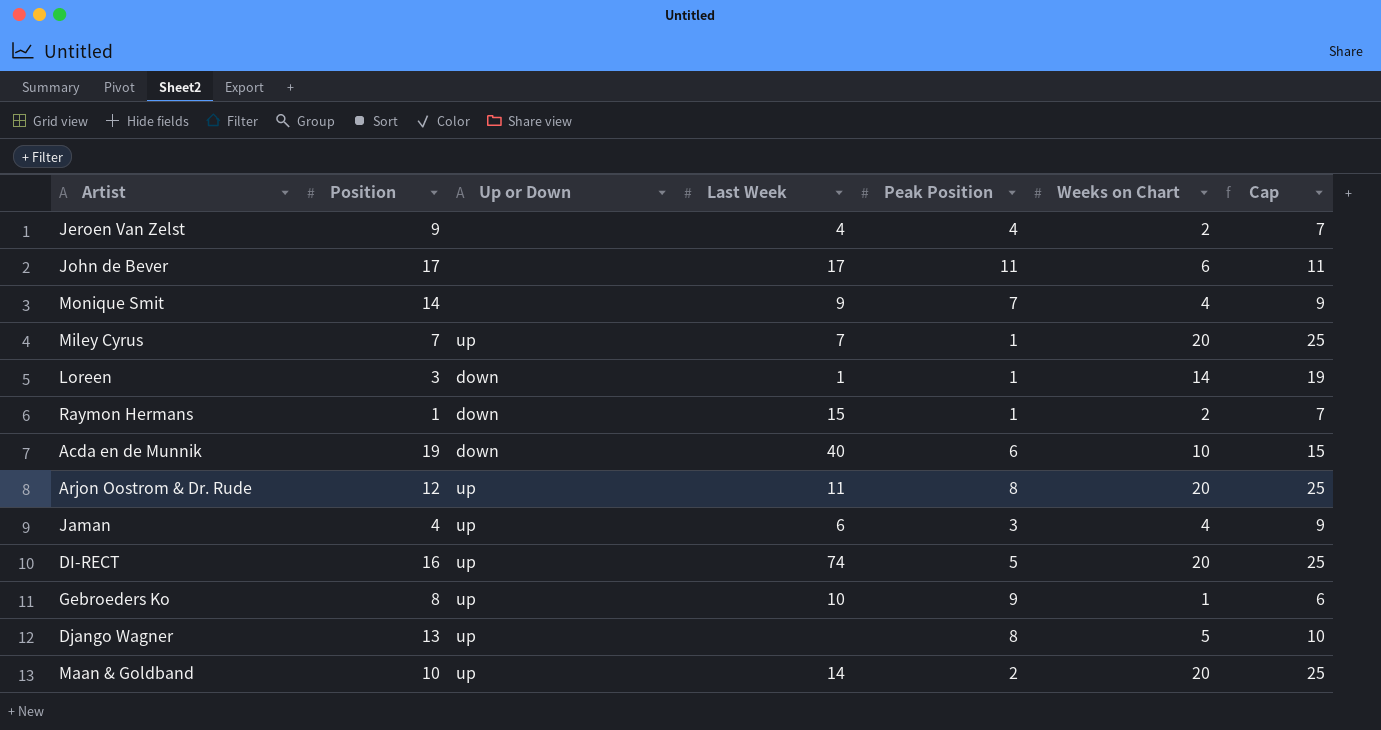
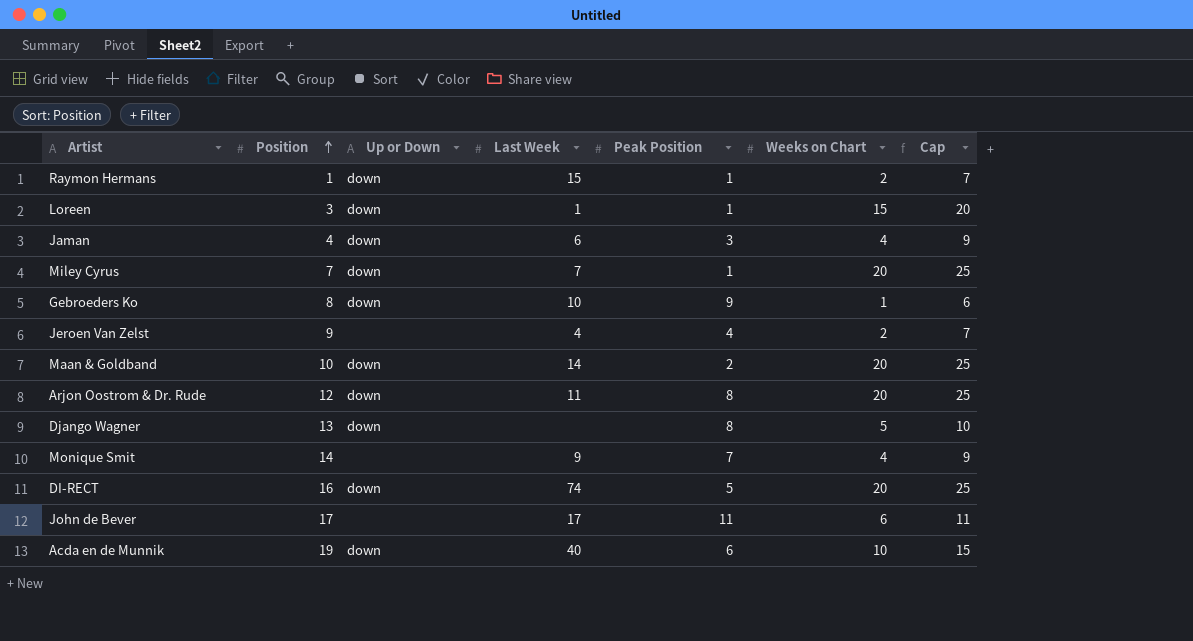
row order: none -> Position ascending
Loreen | Weeks on Chart: 14 -> 15
Loreen | Cap: 19 -> 20
Jaman | Up or Down: up -> down
Miley Cyrus | Up or Down: up -> down
Gebroeders Ko | Up or Down: up -> down
Maan & Goldband | Up or Down: up -> down
Arjon Oostrom & Dr. Rude | Up or Down: up -> down
Django Wagner | Up or Down: up -> down
DI-RECT | Up or Down: up -> down

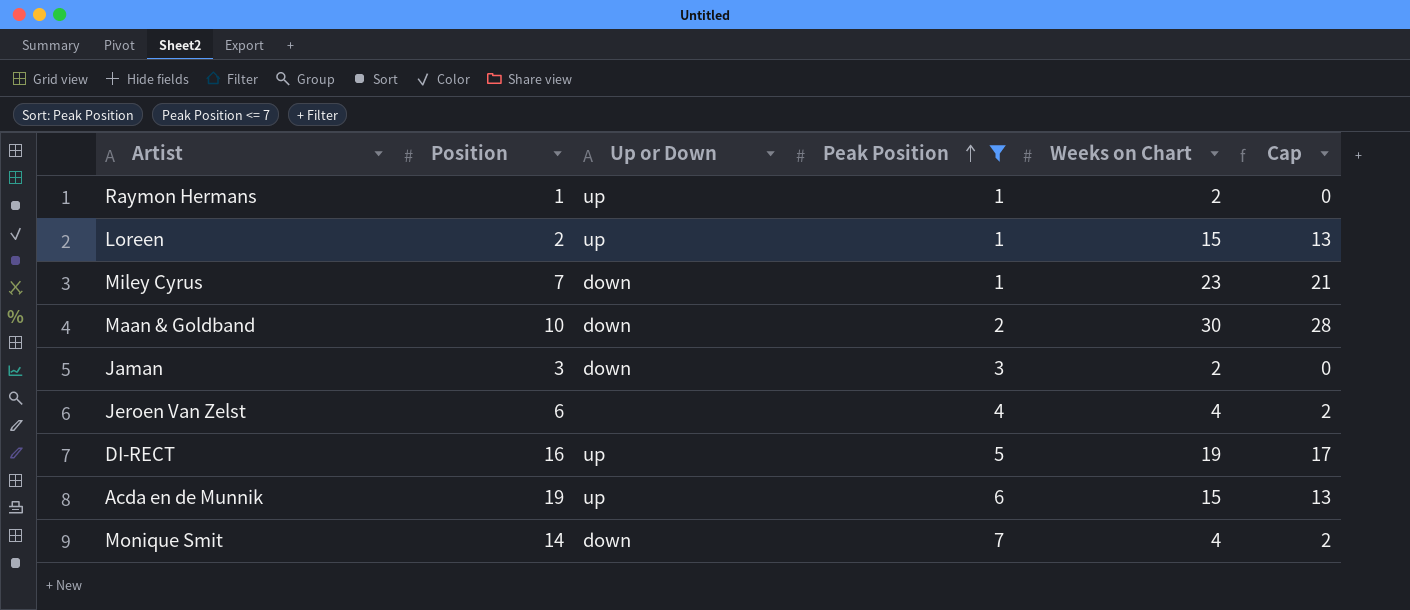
filter: none -> Peak Position <= 7
row order: Position ascending -> Peak Position ascending
column Last Week | position: 4 -> none
column Cap | formula: [Weeks on Chart] + 5 -> [Weeks on Chart] - 2
Raymon Hermans | Up or Down: down -> up
Loreen | Position: 3 -> 2
Loreen | Up or Down: down -> up
Miley Cyrus | Weeks on Chart: 20 -> 23
Maan & Goldband | Weeks on Chart: 20 -> 30
Jaman | Position: 4 -> 3
Jaman | Weeks on Chart: 4 -> 2
Jeroen Van Zelst | Position: 9 -> 6
Jeroen Van Zelst | Weeks on Chart: 2 -> 4
DI-RECT | Up or Down: down -> up
DI-RECT | Weeks on Chart: 20 -> 19
Acda en de Munnik | Up or Down: down -> up
Acda en de Munnik | Weeks on Chart: 10 -> 15
Monique Smit | Up or Down: none -> down

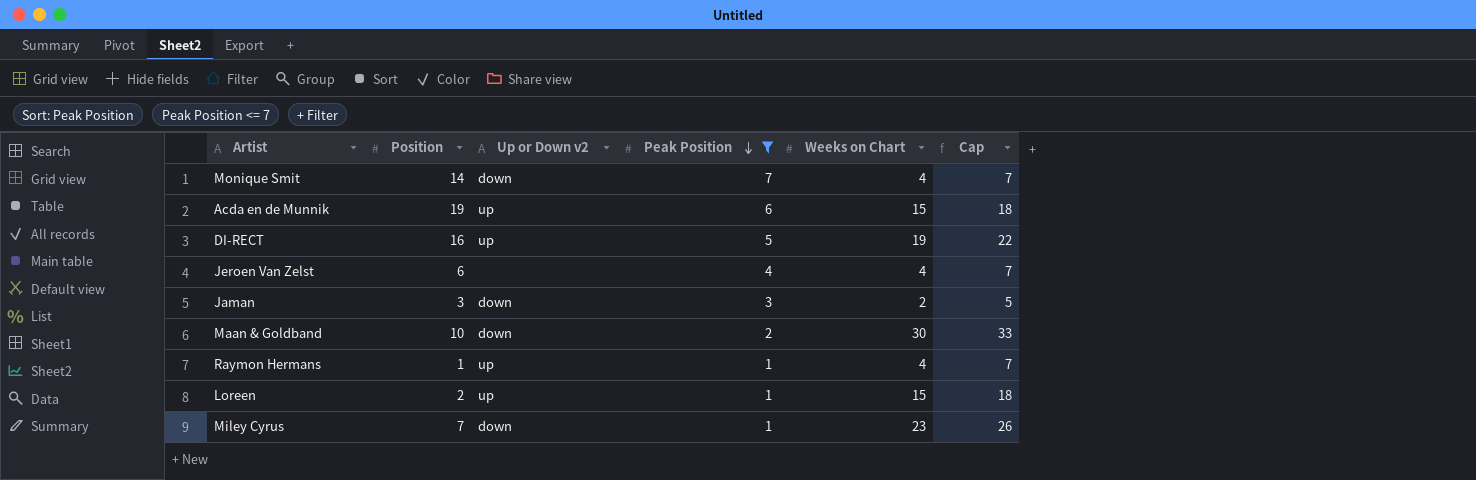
row order: Peak Position ascending -> Peak Position descending
column name: Up or Down -> Up or Down v2
column Cap | formula: [Weeks on Chart] - 2 -> [Weeks on Chart] + 3
Raymon Hermans | Weeks on Chart: 2 -> 4

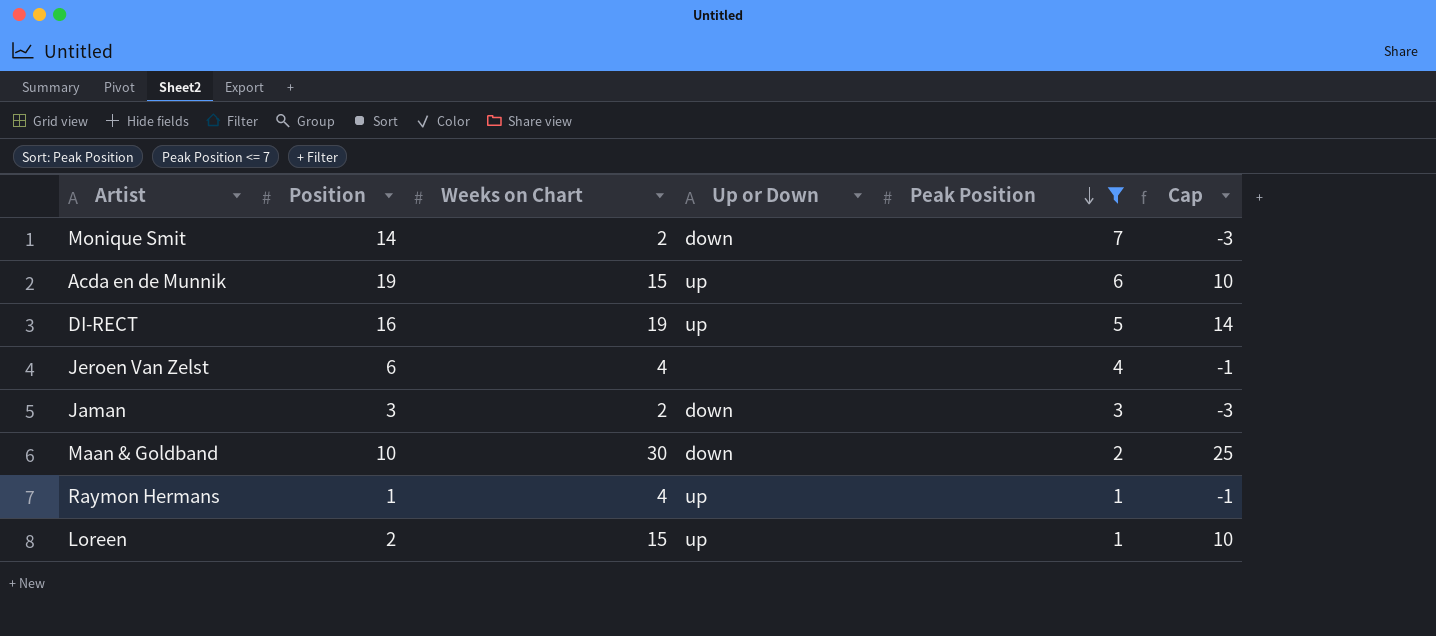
column Weeks on Chart | position: 5 -> 3
column name: Up or Down v2 -> Up or Down
column Cap | formula: [Weeks on Chart] + 3 -> [Weeks on Chart] - 5
row Miley Cyrus: 7 | down | 1 | 23 | 26 -> none
Monique Smit | Weeks on Chart: 4 -> 2

